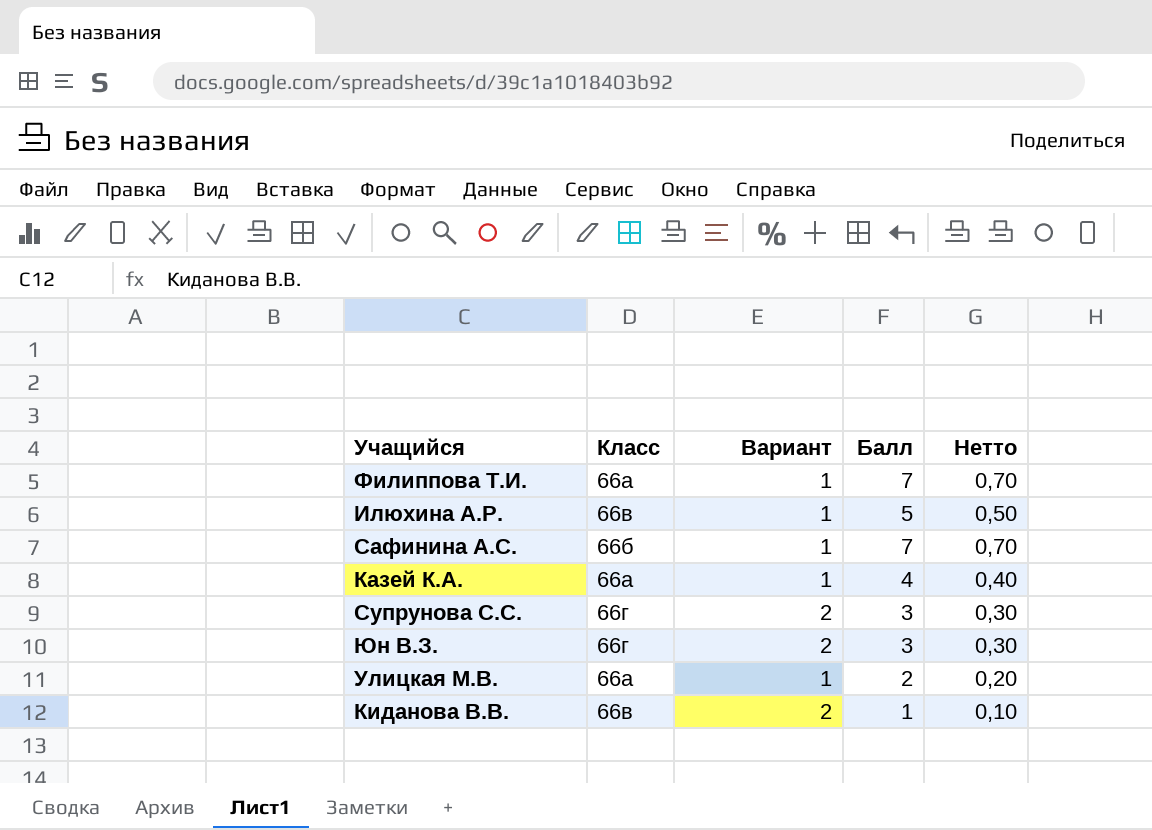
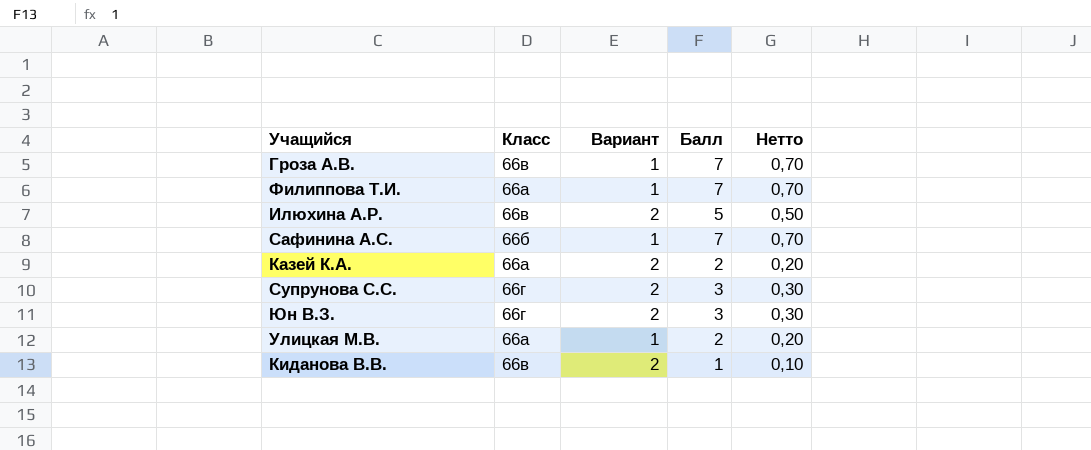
row Гроза А.В.: none -> 66в | 1 | 7 | 0,70
Илюхина А.Р. | Вариант: 1 -> 2
Казей К.А. | Вариант: 1 -> 2
Казей К.А. | Балл: 4 -> 2
Казей К.А. | Нетто: 0,40 -> 0,20

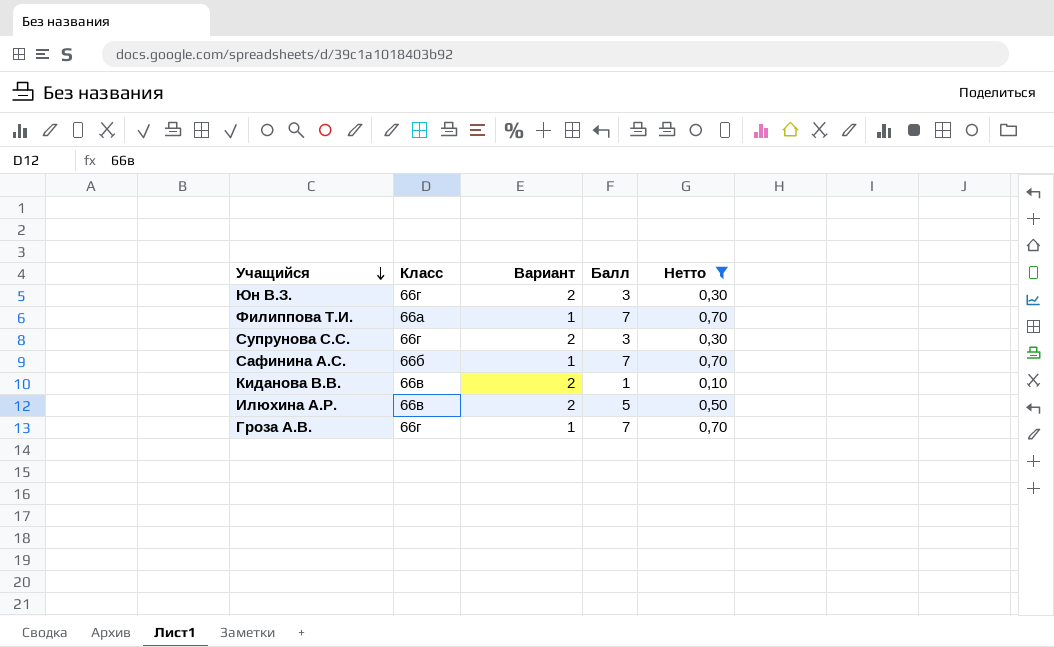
filter: none -> Нетто != 0,20
row order: none -> Учащийся descending
Гроза А.В. | Класс: 66в -> 66г

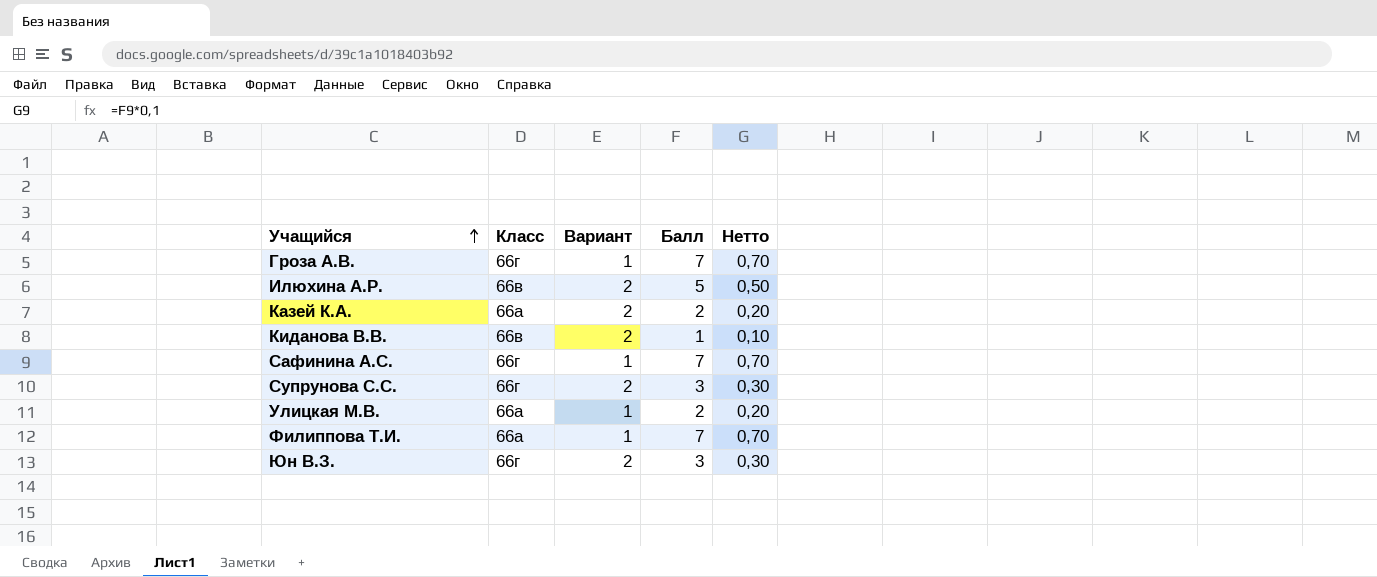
filter: Нетто != 0,20 -> none
row order: Учащийся descending -> Учащийся ascending
Сафинина А.С. | Класс: 66б -> 66г

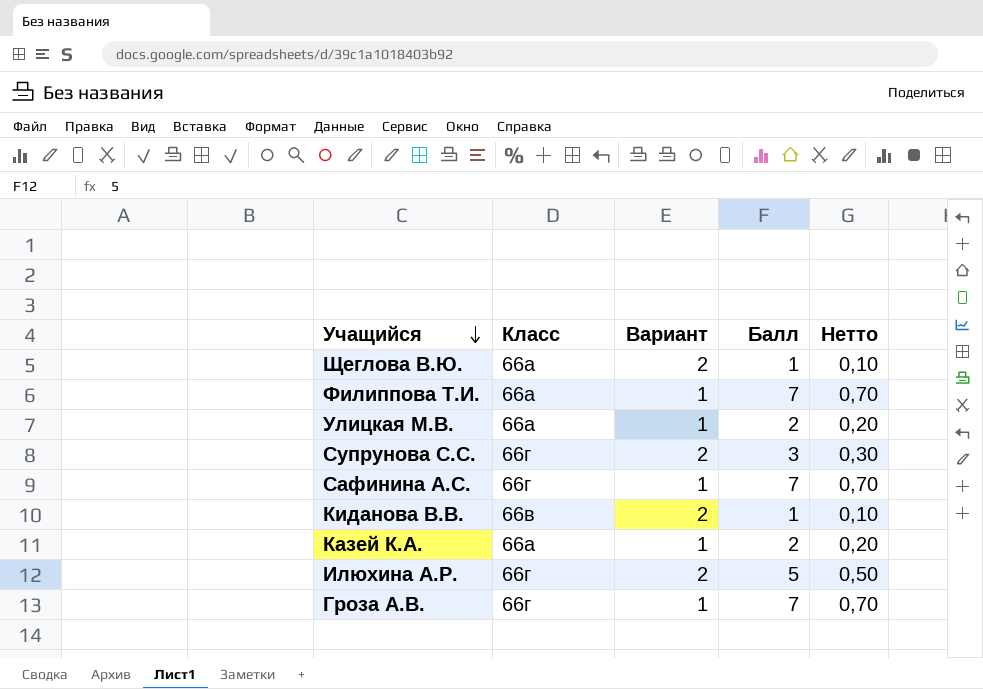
row order: Учащийся ascending -> Учащийся descending
row Юн В.З.: 66г | 2 | 3 | 0,30 -> none
row Щеглова В.Ю.: none -> 66а | 2 | 1 | 0,10
Казей К.А. | Вариант: 2 -> 1
Илюхина А.Р. | Класс: 66в -> 66г

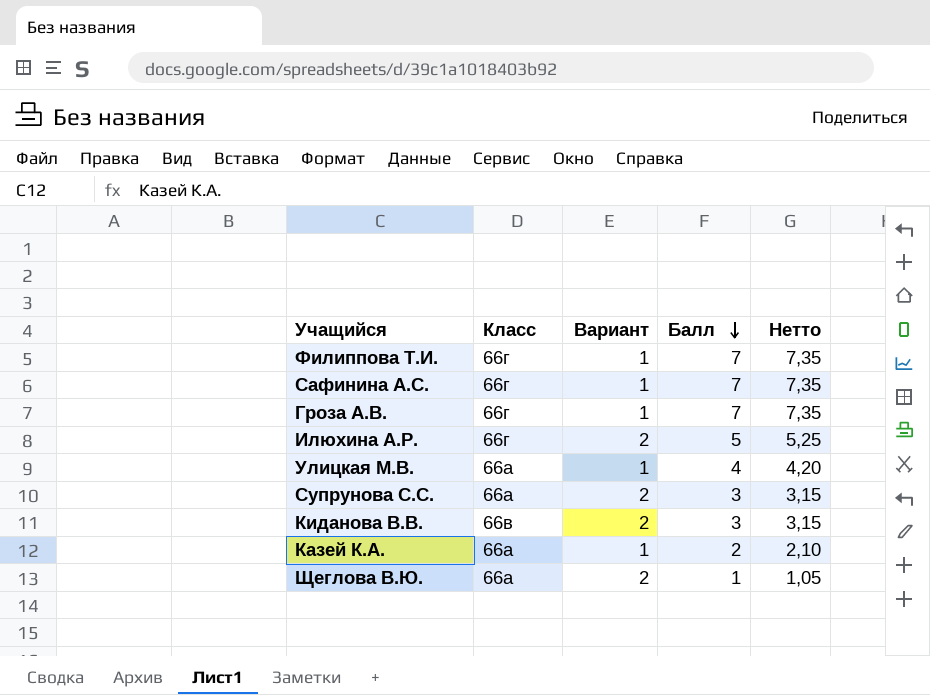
row order: Учащийся descending -> Балл descending
column Нетто | formula: [Балл] * 0,1 -> [Балл] * 1,05
Филиппова Т.И. | Класс: 66а -> 66г
Улицкая М.В. | Балл: 2 -> 4
Супрунова С.С. | Класс: 66г -> 66а
Киданова В.В. | Балл: 1 -> 3

